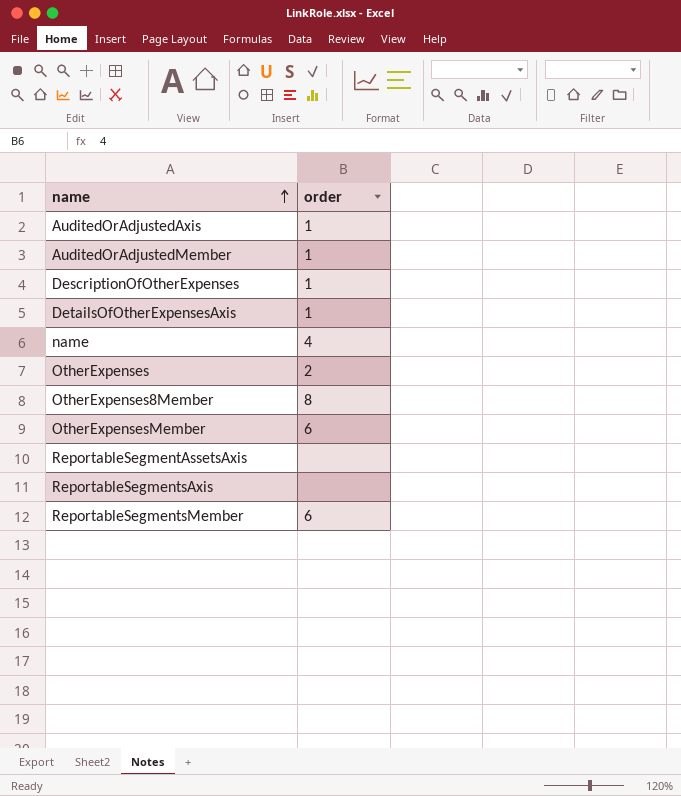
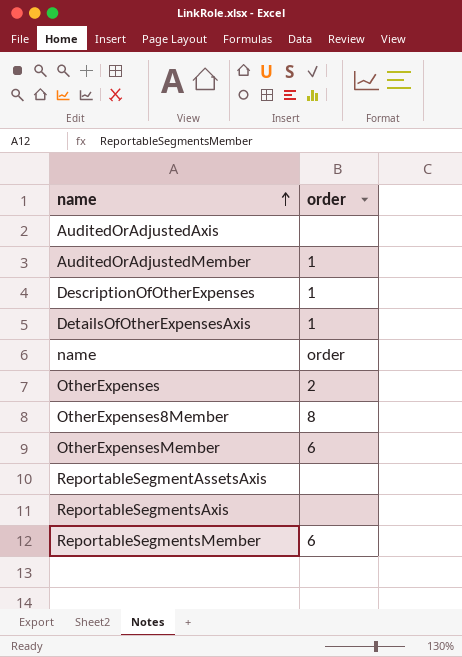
AuditedOrAdjustedAxis | order: 1 -> none
name | order: 4 -> order

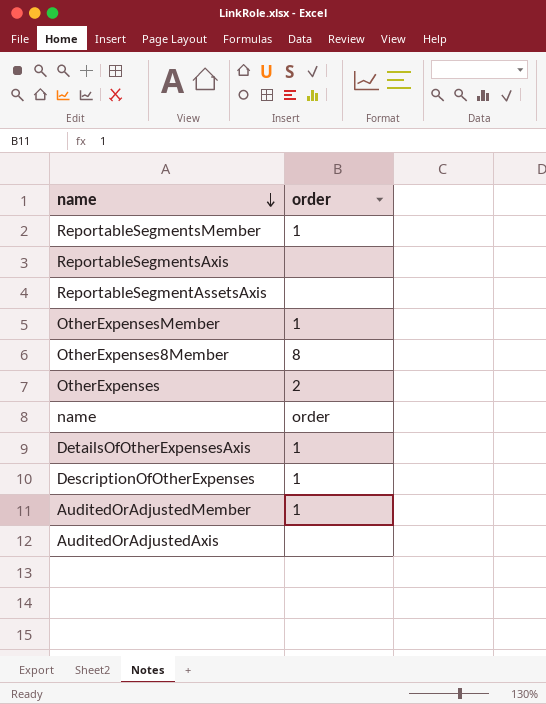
row order: name ascending -> name descending
ReportableSegmentsMember | order: 6 -> 1
OtherExpensesMember | order: 6 -> 1

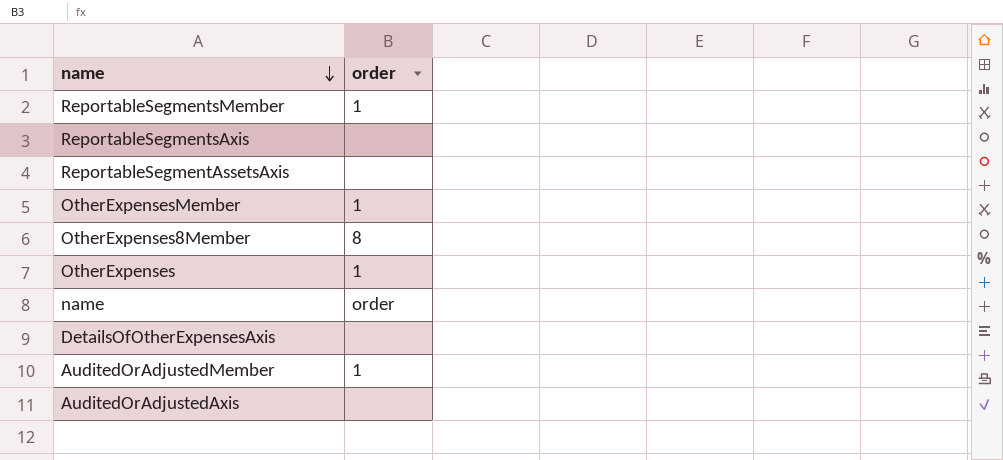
row DescriptionOfOtherExpenses: 1 -> none
OtherExpenses | order: 2 -> 1
DetailsOfOtherExpensesAxis | order: 1 -> none

